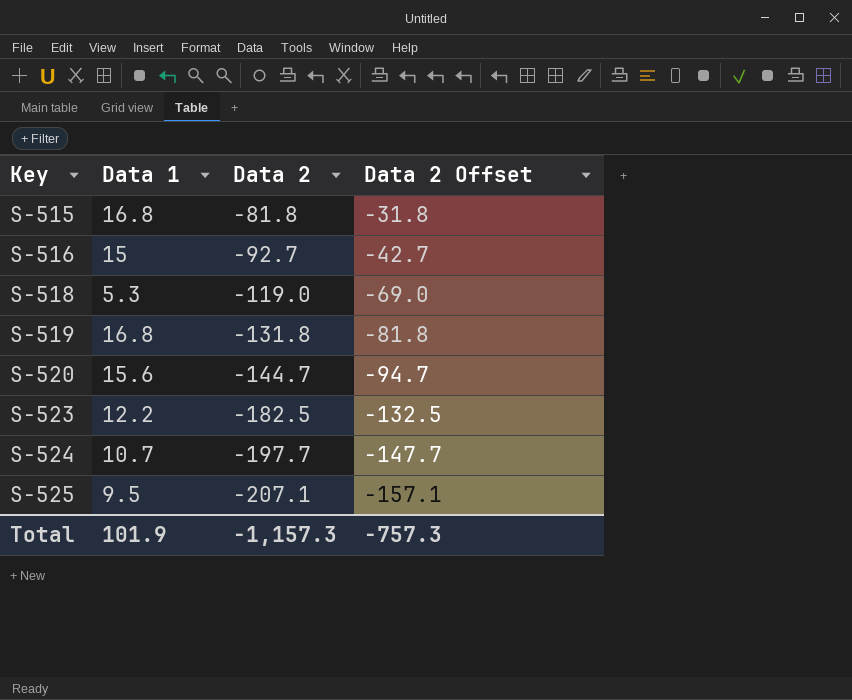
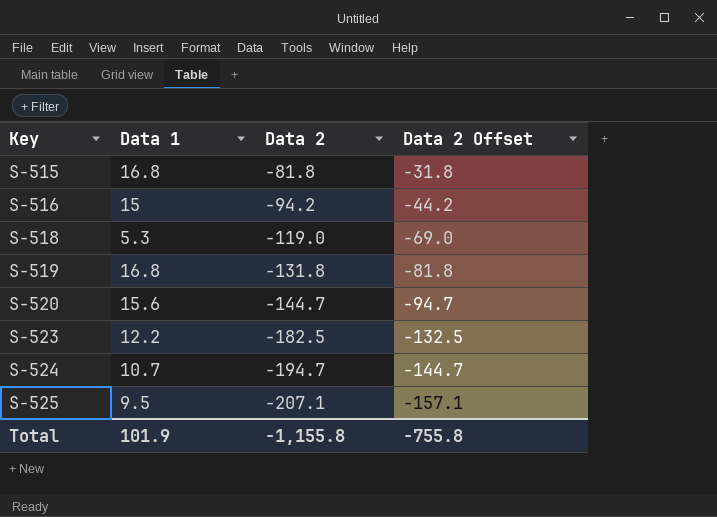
S-516 | Data 2: -92.7 -> -94.2
S-516 | Data 2 Offset: -42.7 -> -44.2
S-524 | Data 2: -197.7 -> -194.7
S-524 | Data 2 Offset: -147.7 -> -144.7
Total | Data 2: -1,157.3 -> -1,155.8
Total | Data 2 Offset: -757.3 -> -755.8

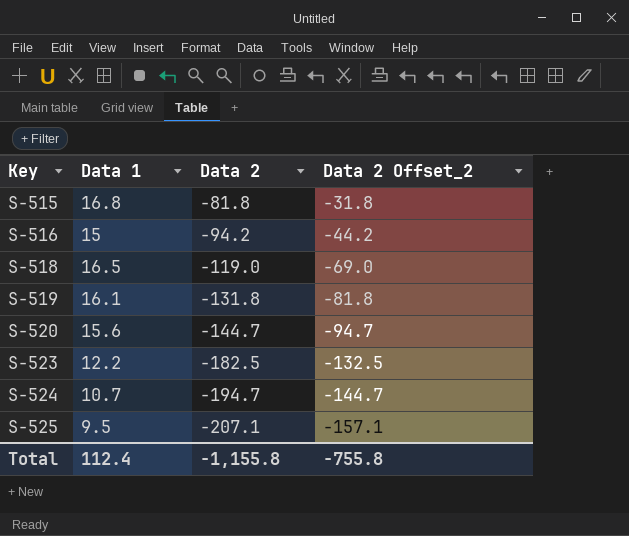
column name: Data 2 Offset -> Data 2 Offset_2
S-518 | Data 1: 5.3 -> 16.5
S-519 | Data 1: 16.8 -> 16.1
Total | Data 1: 101.9 -> 112.4

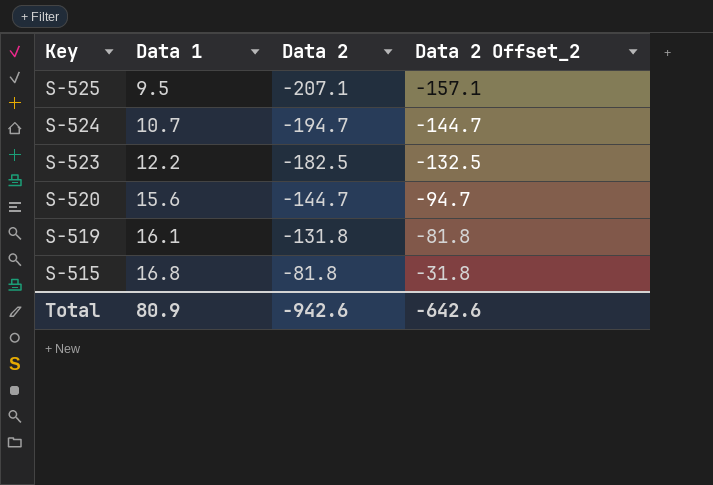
row order: Key ascending -> Key descending
row S-516: 15 | -94.2 | -44.2 -> none
row S-518: 16.5 | -119.0 | -69.0 -> none
Total | Data 1: 112.4 -> 80.9
Total | Data 2: -1,155.8 -> -942.6
Total | Data 2 Offset_2: -755.8 -> -642.6

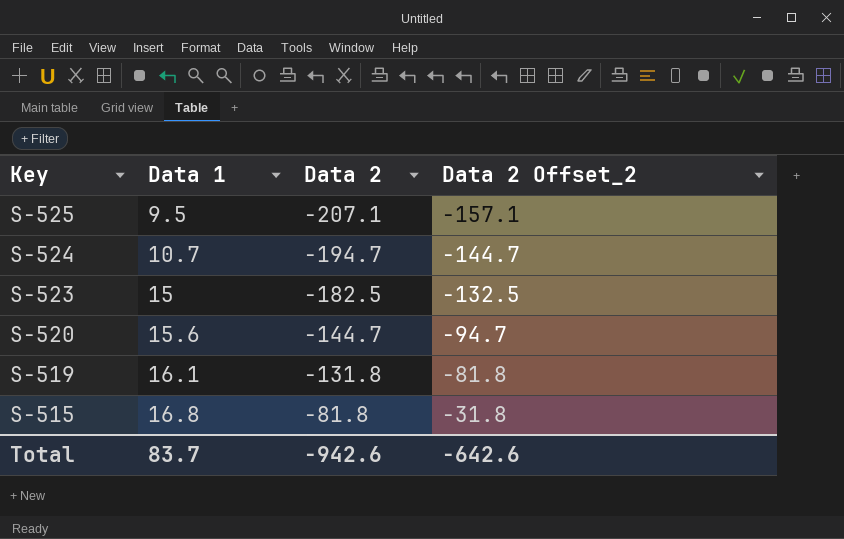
S-523 | Data 1: 12.2 -> 15
Total | Data 1: 80.9 -> 83.7

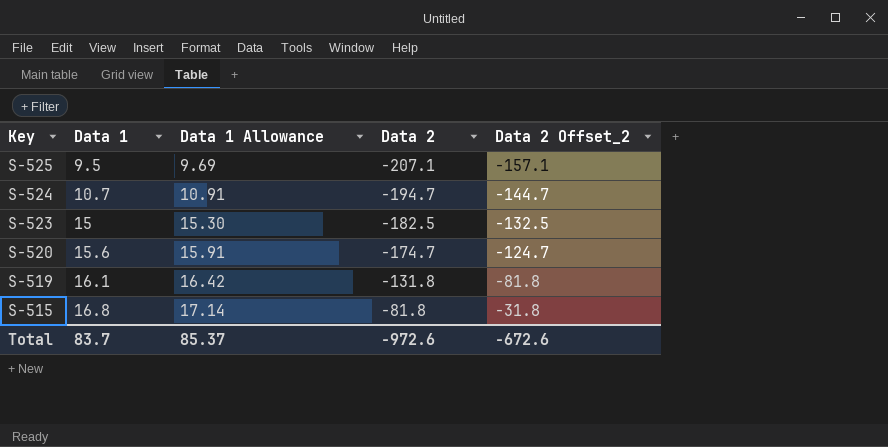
column Data 1 Allowance | formula: none -> [Data 1] * 1.02
S-520 | Data 2: -144.7 -> -174.7
S-520 | Data 2 Offset_2: -94.7 -> -124.7
Total | Data 2: -942.6 -> -972.6
Total | Data 2 Offset_2: -642.6 -> -672.6

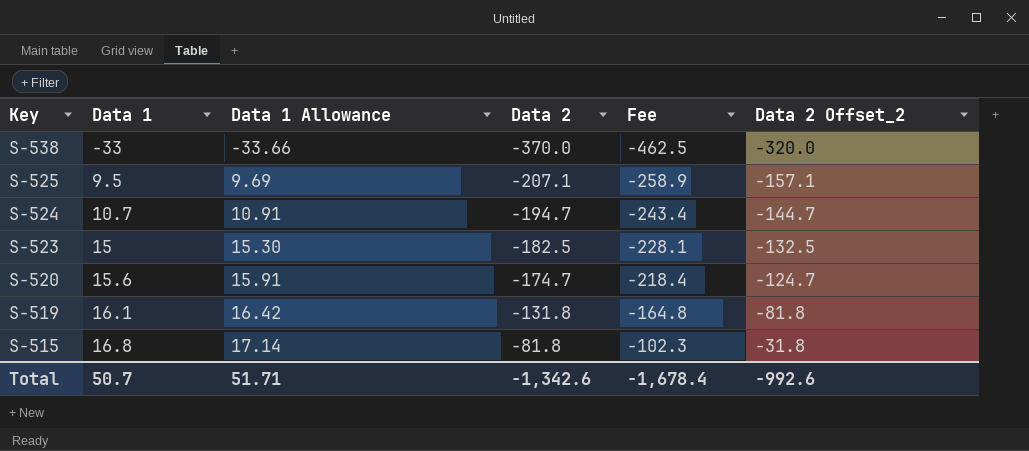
column Fee | formula: none -> [Data 2] * 1.25
row S-538: none -> -33 | -33.66 | -370.0 | -462.5 | -320.0
Total | Data 1: 83.7 -> 50.7
Total | Data 1 Allowance: 85.37 -> 51.71
Total | Data 2: -972.6 -> -1,342.6
Total | Data 2 Offset_2: -672.6 -> -992.6

